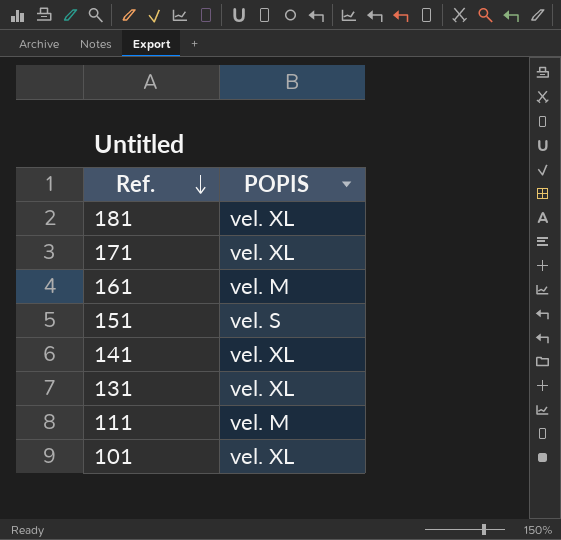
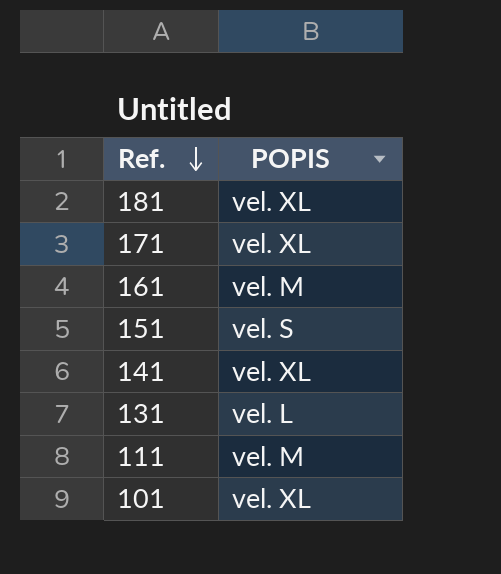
131 | POPIS: vel. XL -> vel. L

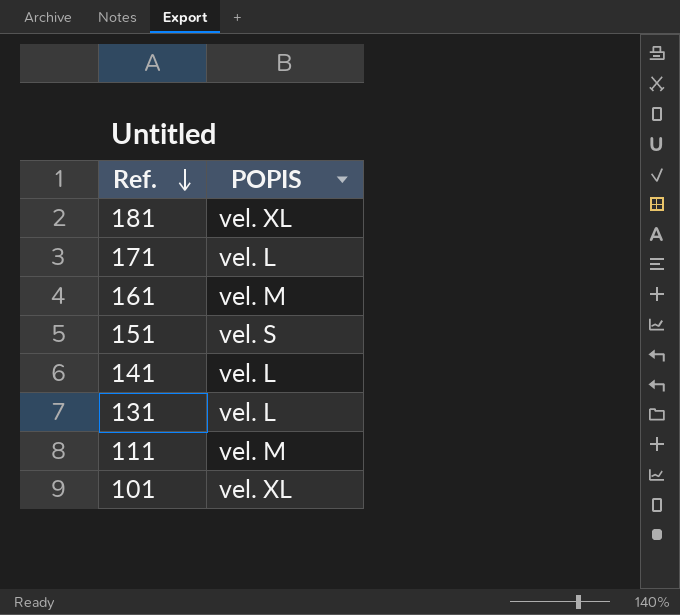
171 | POPIS: vel. XL -> vel. L
141 | POPIS: vel. XL -> vel. L

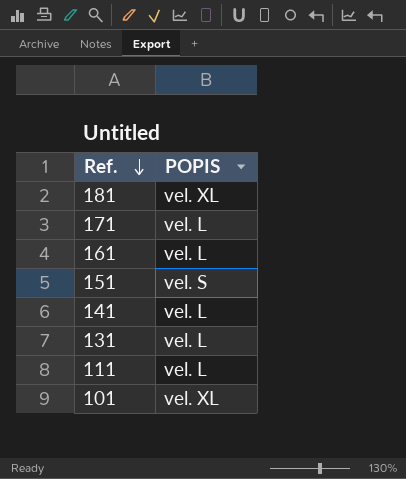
161 | POPIS: vel. M -> vel. L
111 | POPIS: vel. M -> vel. L

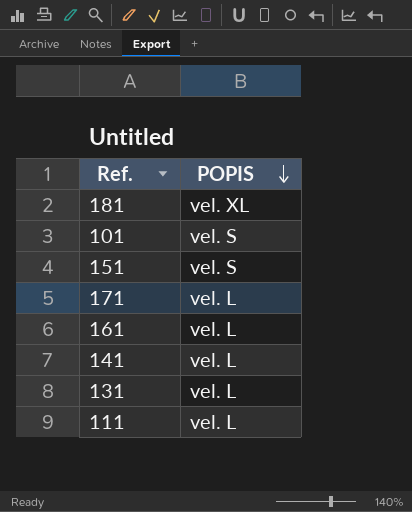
row order: Ref. descending -> POPIS descending
101 | POPIS: vel. XL -> vel. S

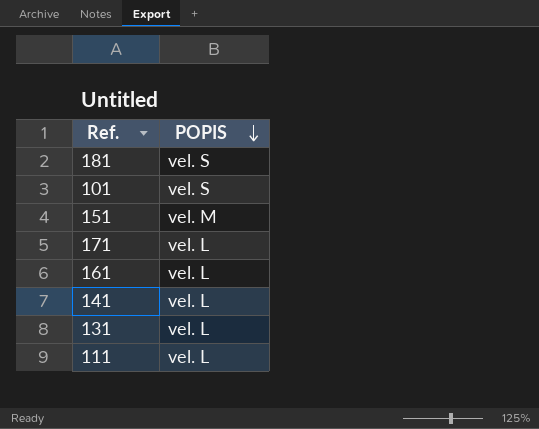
181 | POPIS: vel. XL -> vel. S
151 | POPIS: vel. S -> vel. M

